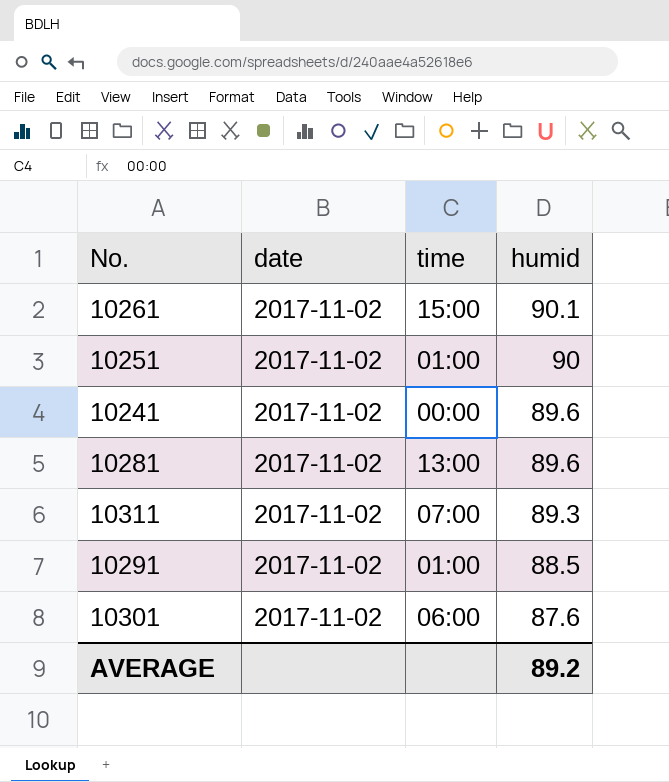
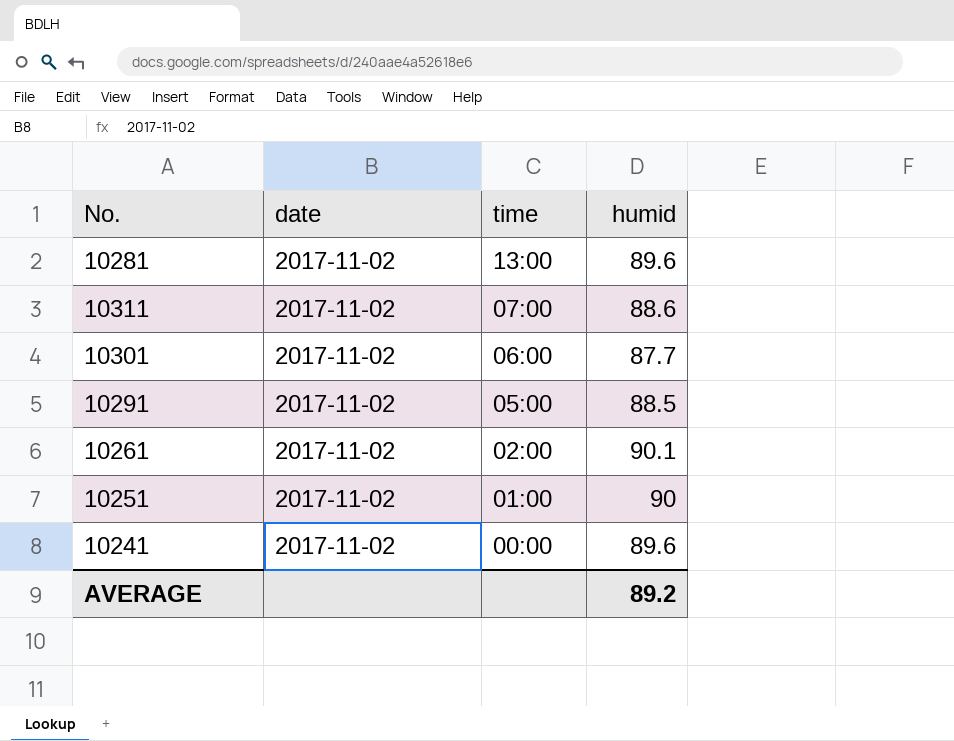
row order: humid descending -> time descending
10311 | humid: 89.3 -> 88.6
10301 | humid: 87.6 -> 87.7
10291 | time: 01:00 -> 05:00
10261 | time: 15:00 -> 02:00

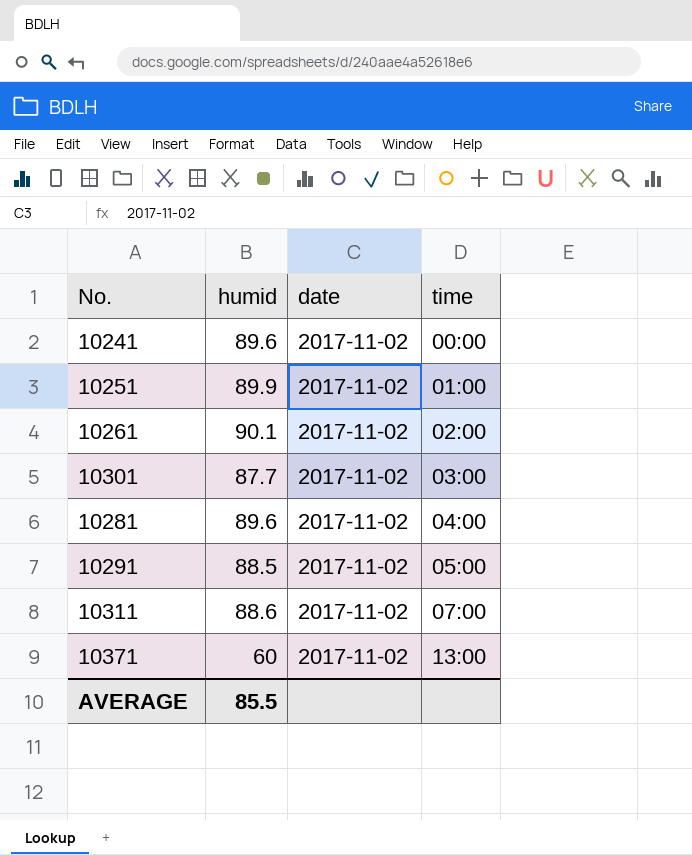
row order: time descending -> time ascending
column humid | position: 4 -> 2
10251 | humid: 90 -> 89.9
10301 | time: 06:00 -> 03:00
10281 | time: 13:00 -> 04:00
row 10371: none -> 60 | 2017-11-02 | 13:00
AVERAGE | humid: 89.2 -> 85.5

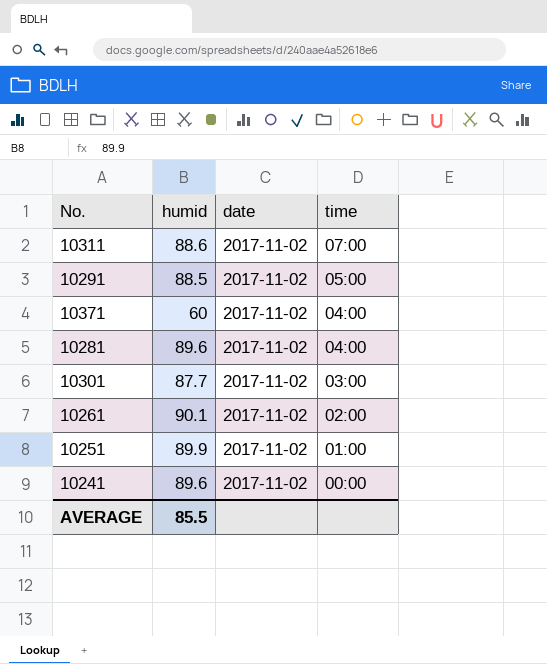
row order: time ascending -> time descending
10371 | time: 13:00 -> 04:00

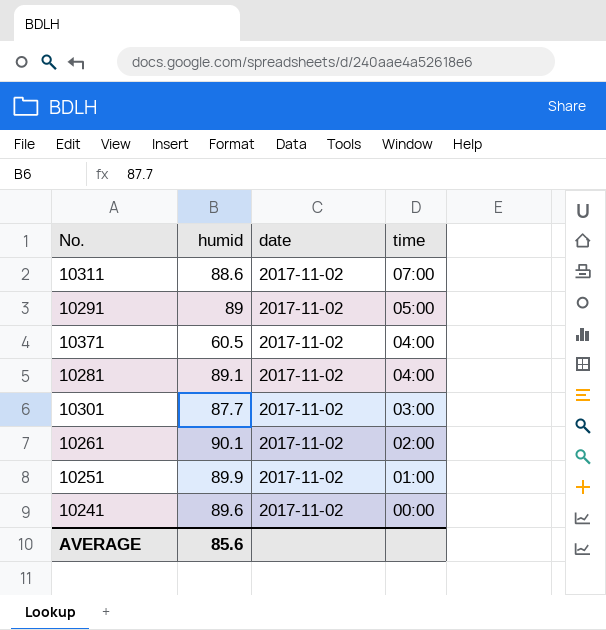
10291 | humid: 88.5 -> 89
10371 | humid: 60 -> 60.5
10281 | humid: 89.6 -> 89.1
AVERAGE | humid: 85.5 -> 85.6

